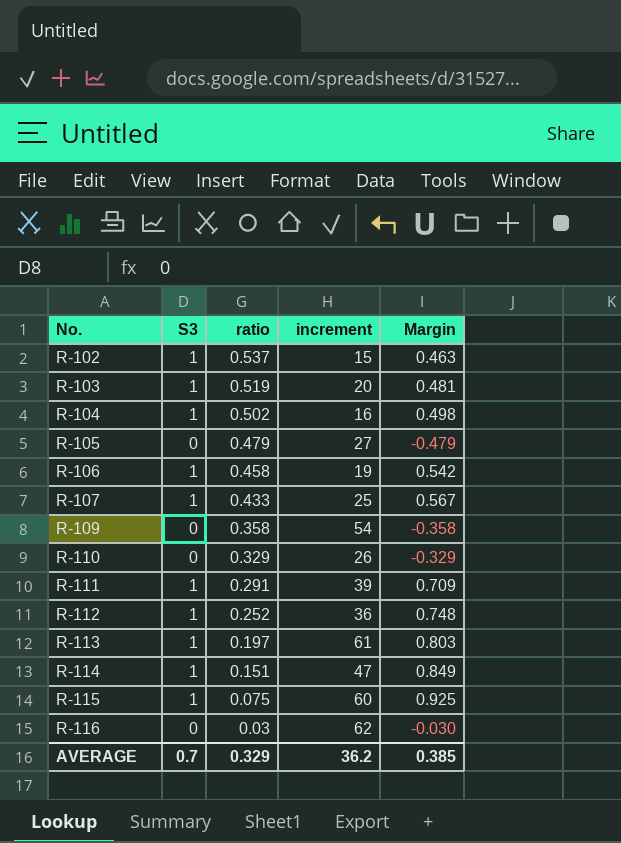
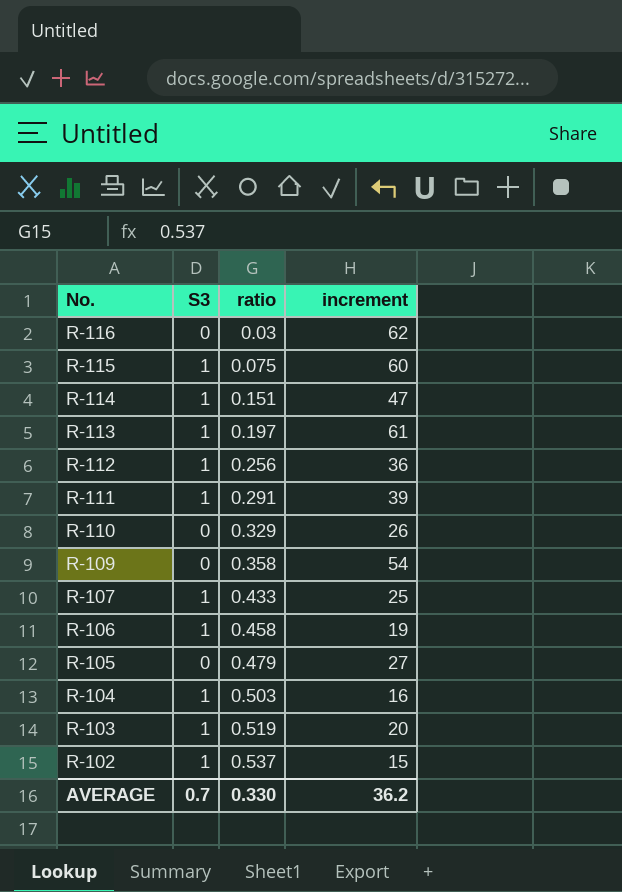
row order: No. ascending -> No. descending
column Margin | formula: [S3] - [ratio] -> none
R-112 | ratio: 0.252 -> 0.256
R-104 | ratio: 0.502 -> 0.503
AVERAGE | ratio: 0.329 -> 0.330

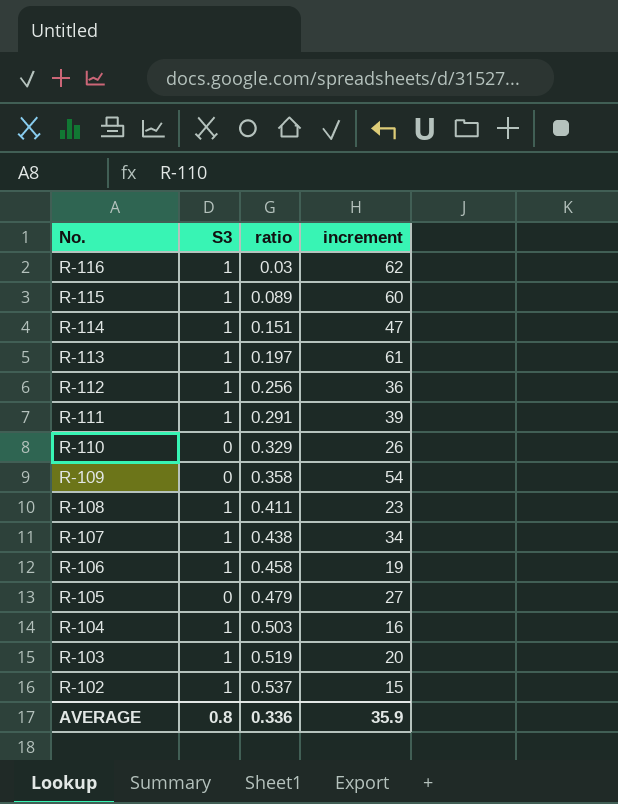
R-116 | S3: 0 -> 1
R-115 | ratio: 0.075 -> 0.089
row R-108: none -> 1 | 0.411 | 23
R-107 | ratio: 0.433 -> 0.438
R-107 | increment: 25 -> 34
AVERAGE | S3: 0.7 -> 0.8
AVERAGE | ratio: 0.330 -> 0.336
AVERAGE | increment: 36.2 -> 35.9

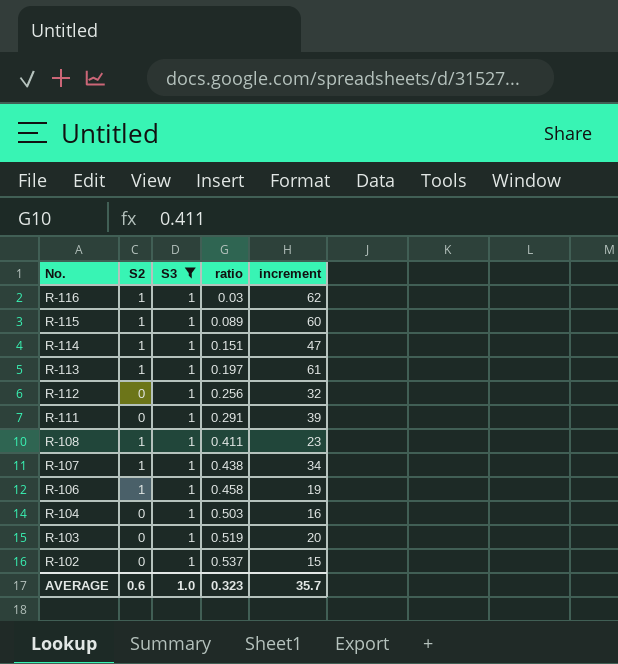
filter: none -> S3 = 1
column S2 | position: none -> 2
R-112 | increment: 36 -> 32
AVERAGE | S3: 0.8 -> 1.0
AVERAGE | ratio: 0.336 -> 0.323
AVERAGE | increment: 35.9 -> 35.7

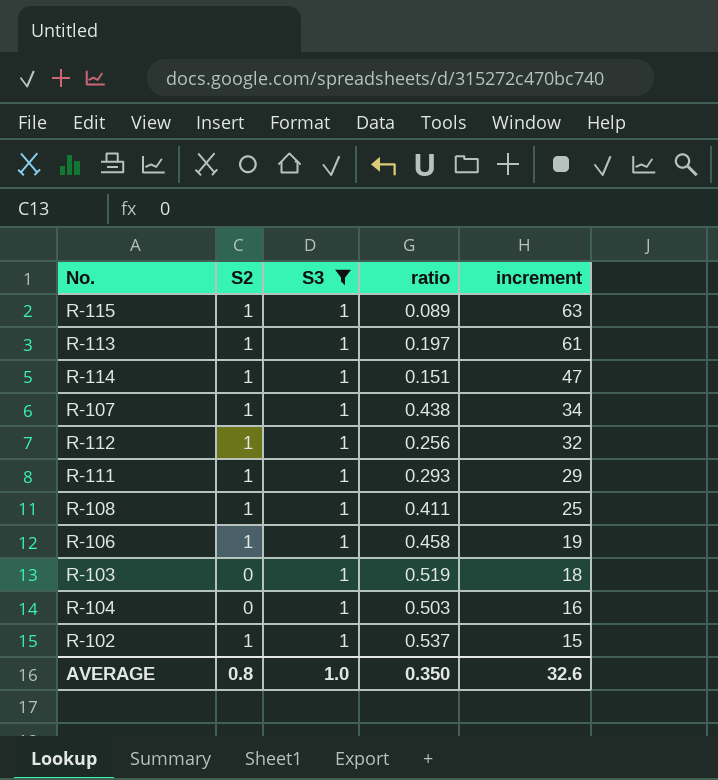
row order: No. descending -> increment descending
row R-116: 1 | 1 | 0.03 | 62 -> none
R-115 | increment: 60 -> 63
R-112 | S2: 0 -> 1
R-111 | S2: 0 -> 1
R-111 | ratio: 0.291 -> 0.293
R-111 | increment: 39 -> 29
R-108 | increment: 23 -> 25
R-103 | increment: 20 -> 18
R-102 | S2: 0 -> 1
AVERAGE | S2: 0.6 -> 0.8
AVERAGE | ratio: 0.323 -> 0.350
AVERAGE | increment: 35.7 -> 32.6

